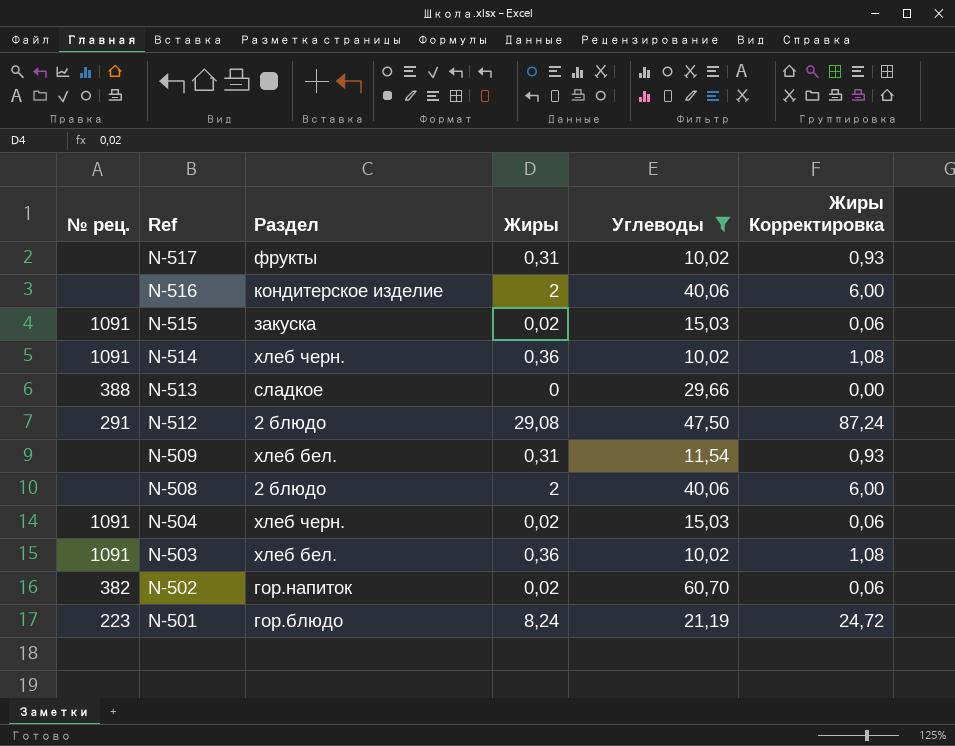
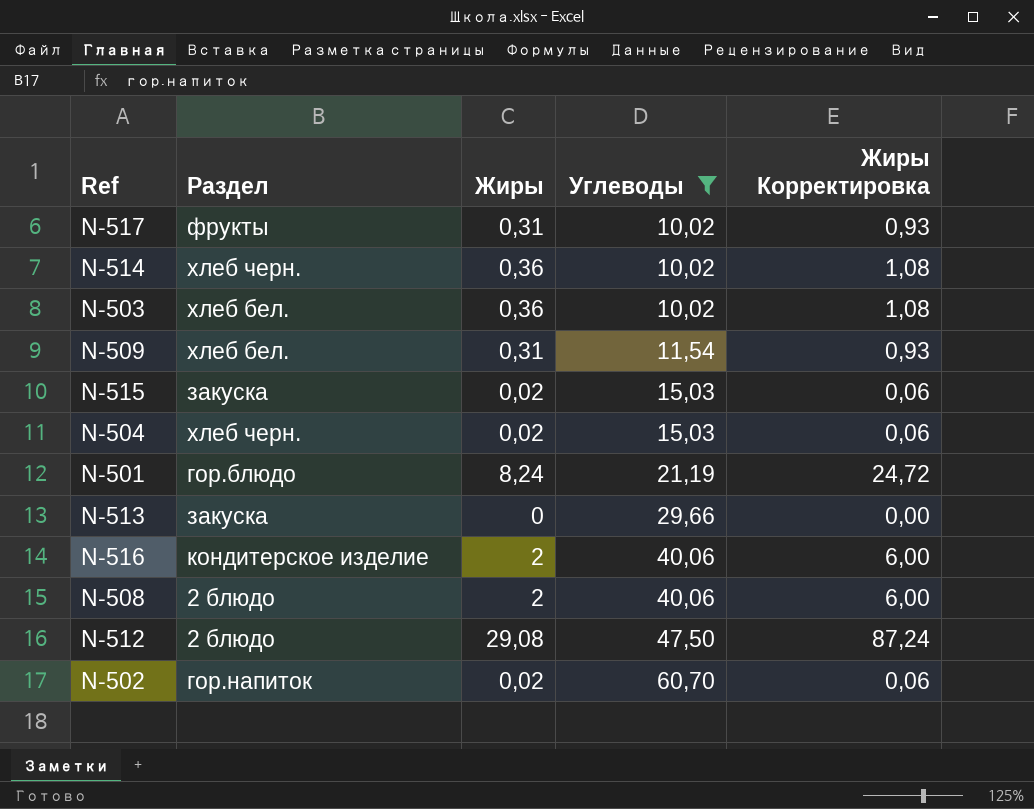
row order: Ref descending -> Углеводы ascending
column № рец. | position: 1 -> none
N-513 | Раздел: сладкое -> закуска

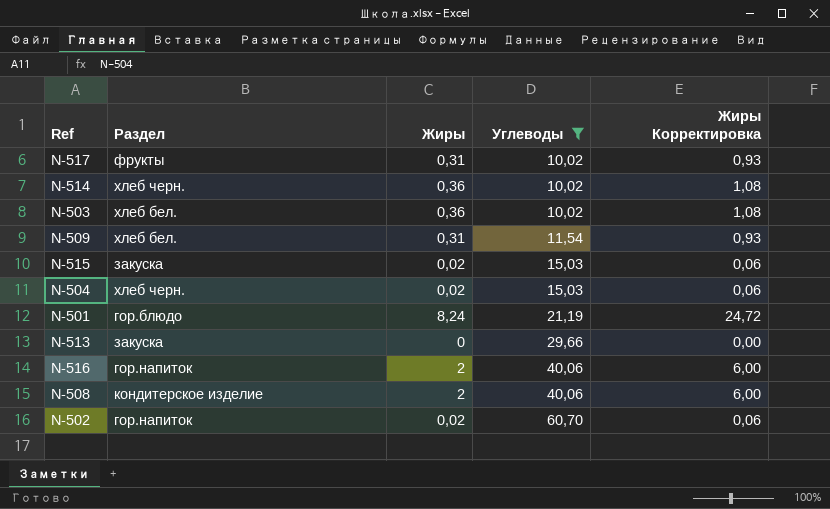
row N-512: 2 блюдо | 29,08 | 47,50 | 87,24 -> none
N-516 | Раздел: кондитерское изделие -> гор.напиток
N-508 | Раздел: 2 блюдо -> кондитерское изделие

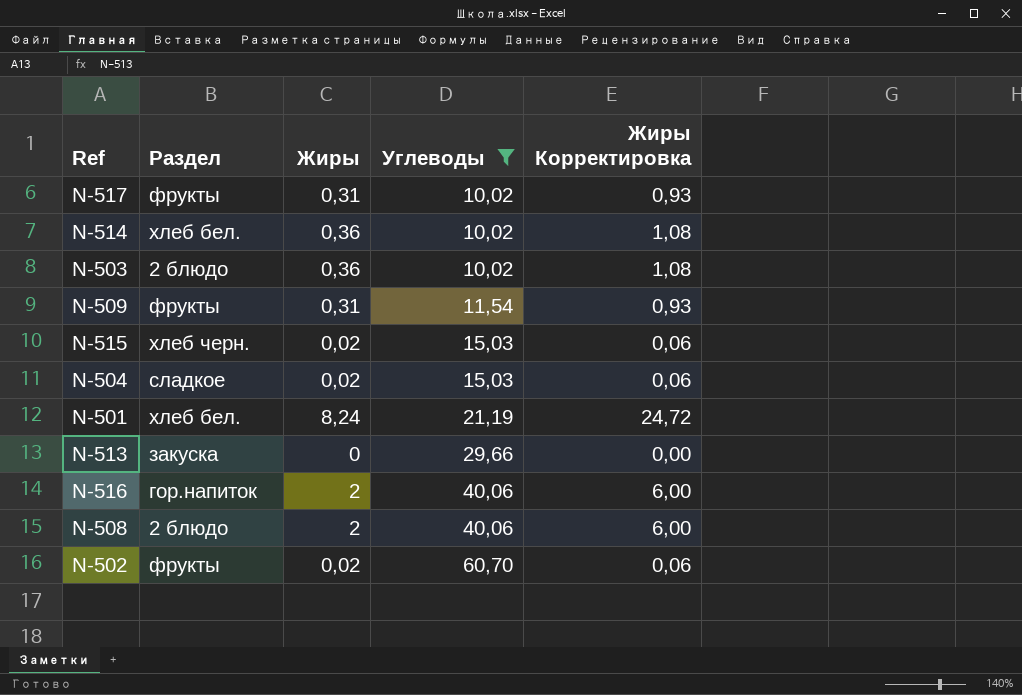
N-514 | Раздел: хлеб черн. -> хлеб бел.
N-503 | Раздел: хлеб бел. -> 2 блюдо
N-509 | Раздел: хлеб бел. -> фрукты
N-515 | Раздел: закуска -> хлеб черн.
N-504 | Раздел: хлеб черн. -> сладкое
N-501 | Раздел: гор.блюдо -> хлеб бел.
N-508 | Раздел: кондитерское изделие -> 2 блюдо
N-502 | Раздел: гор.напиток -> фрукты

